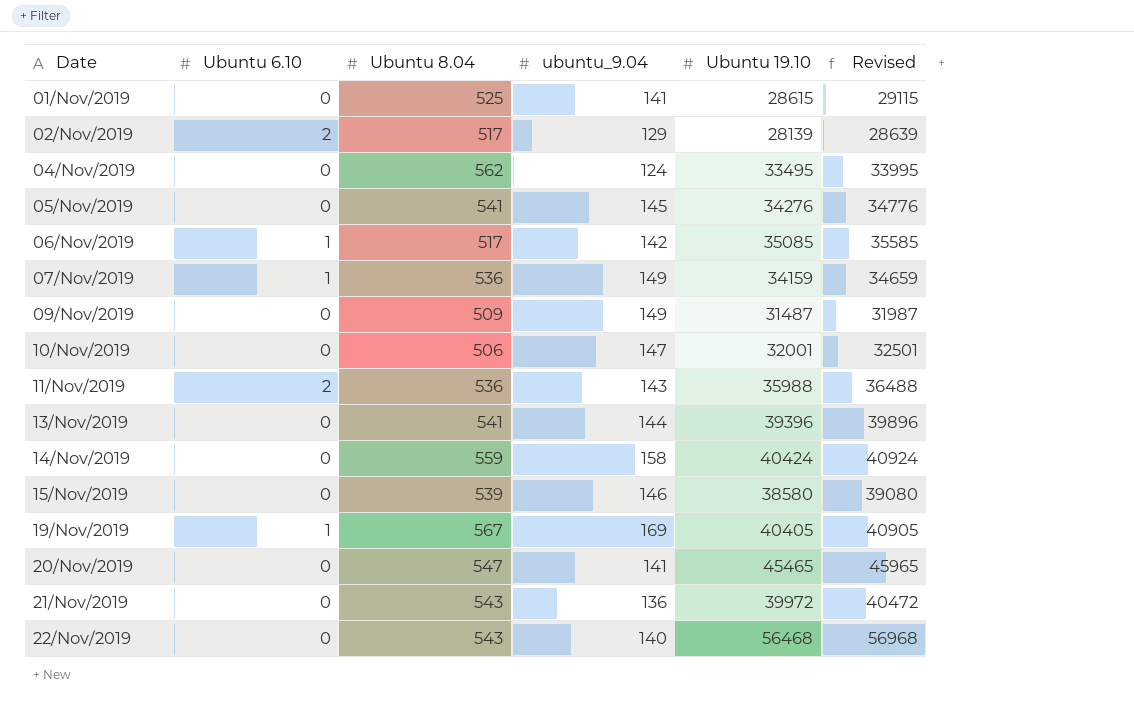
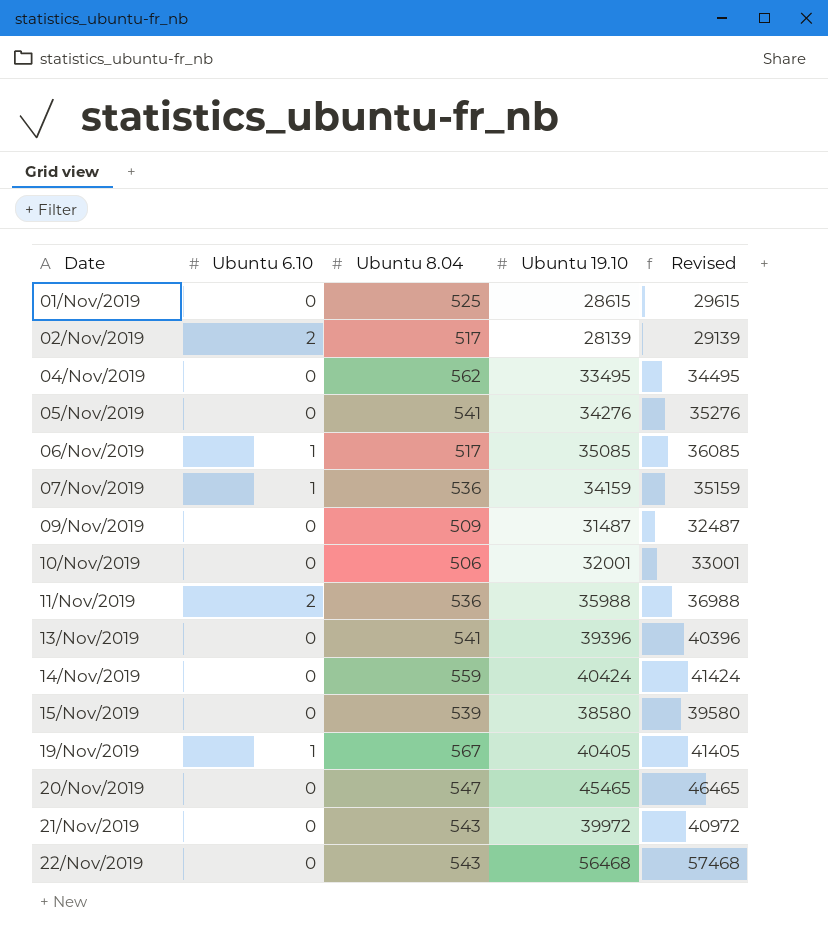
column ubuntu_9.04 | position: 4 -> none
column Revised | formula: [Ubuntu 19.10] + 500 -> [Ubuntu 19.10] + 1000

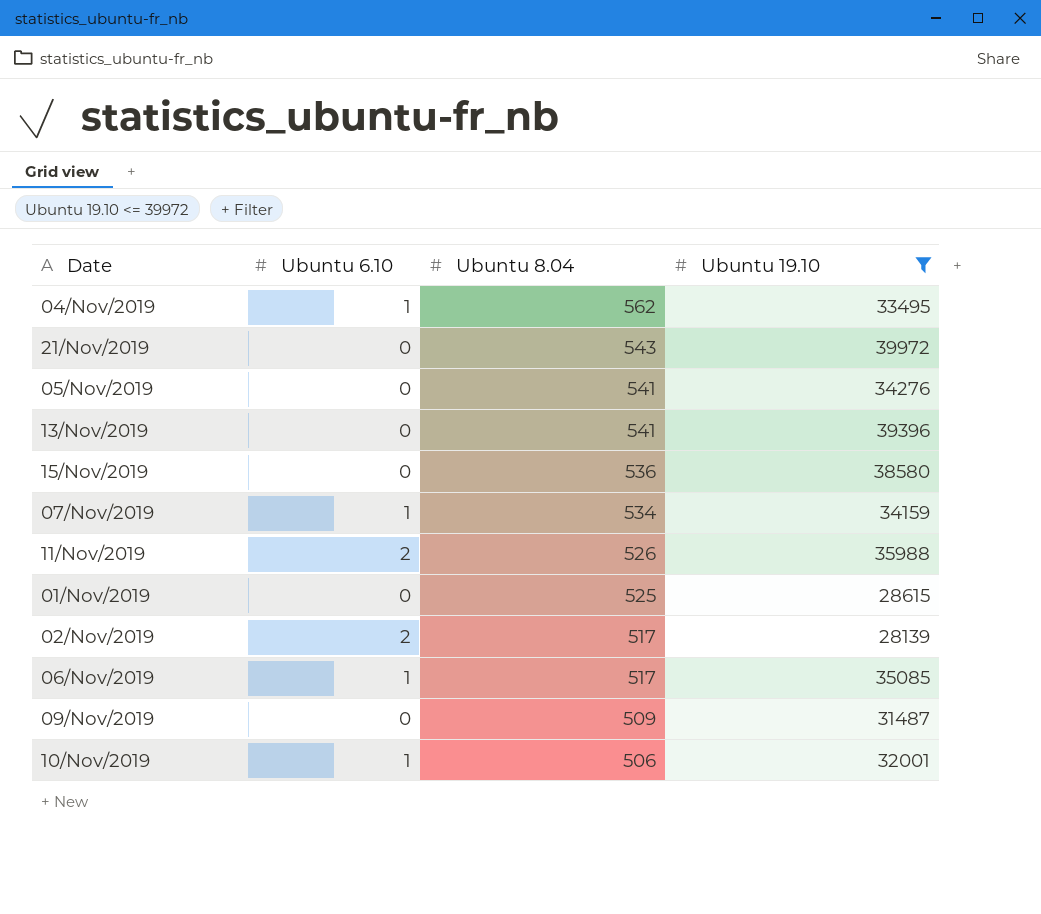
filter: none -> Ubuntu 19.10 <= 39972
row order: Date ascending -> Ubuntu 8.04 descending
column Revised | formula: [Ubuntu 19.10] + 1000 -> none
04/Nov/2019 | Ubuntu 6.10: 0 -> 1
15/Nov/2019 | Ubuntu 8.04: 539 -> 536
07/Nov/2019 | Ubuntu 8.04: 536 -> 534
11/Nov/2019 | Ubuntu 8.04: 536 -> 526
10/Nov/2019 | Ubuntu 6.10: 0 -> 1

